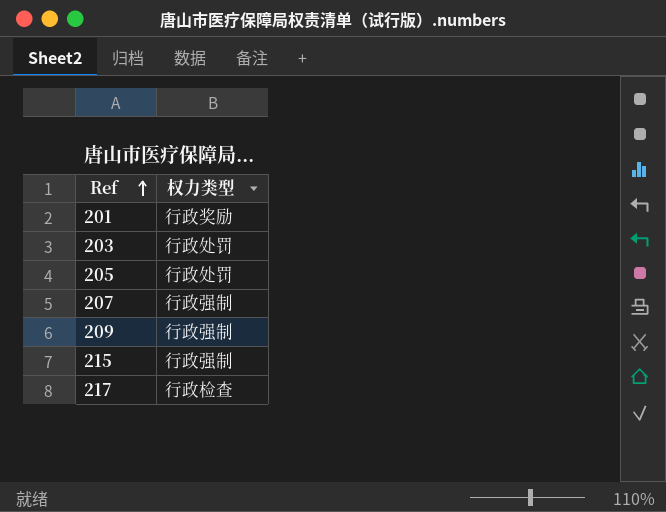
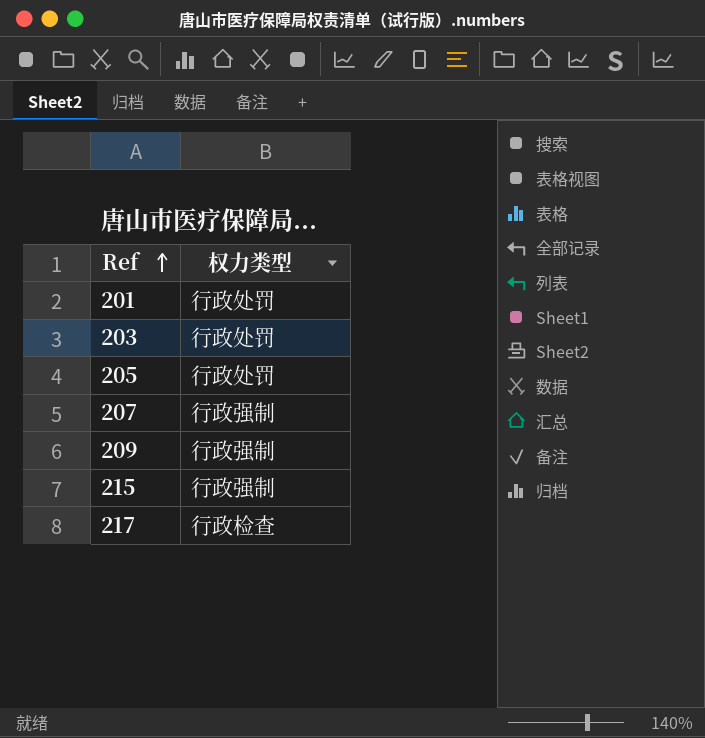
201 | 权力类型: 行政奖励 -> 行政处罚

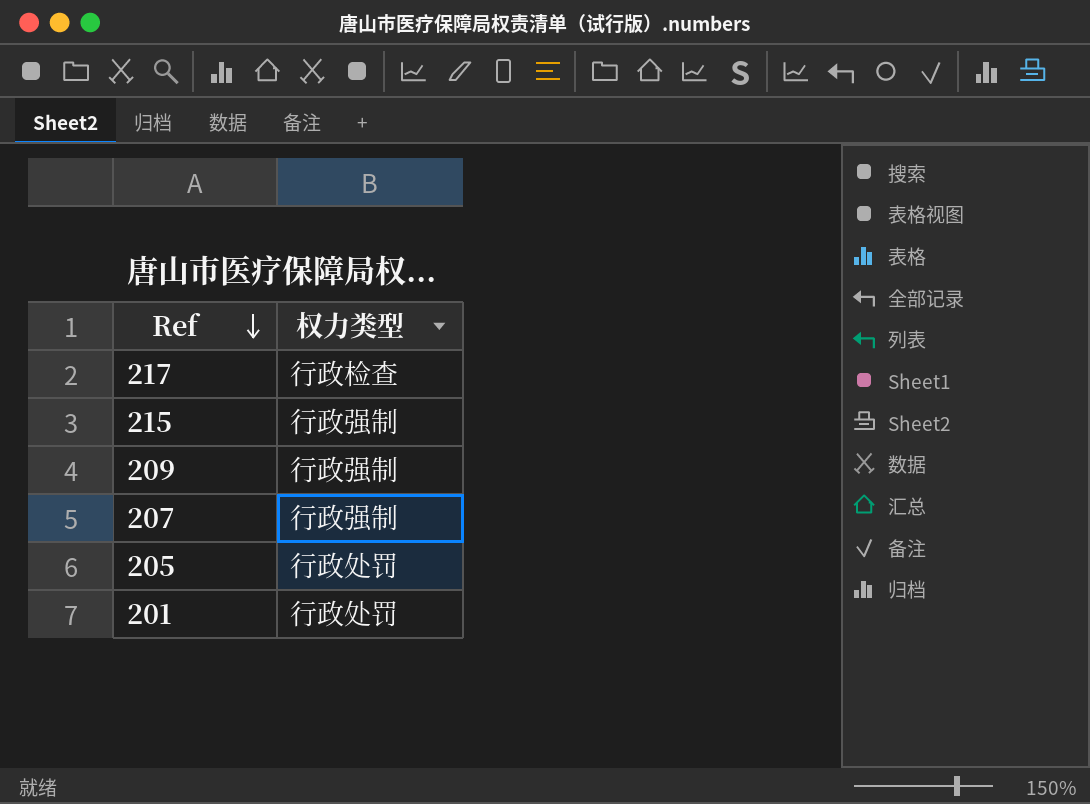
row order: Ref ascending -> Ref descending
row 203: 行政处罚 -> none

